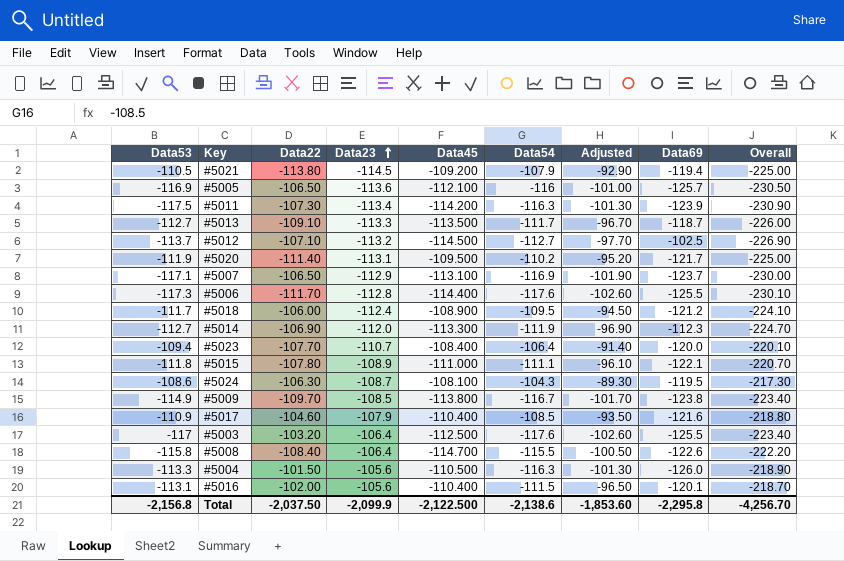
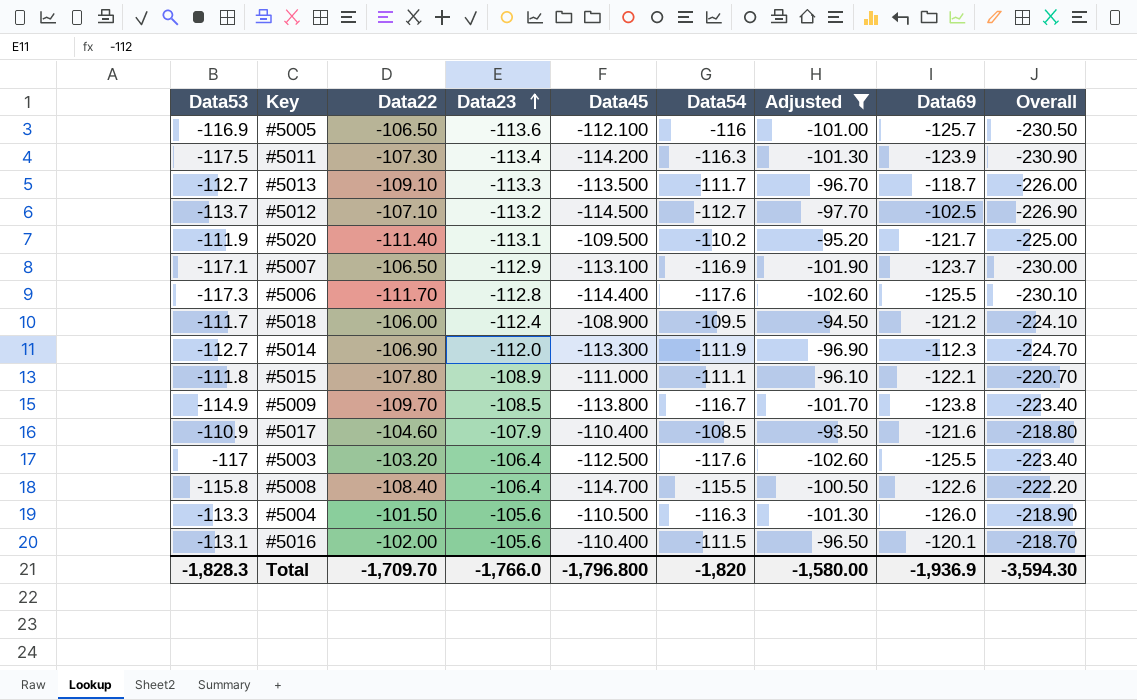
filter: none -> Adjusted <= -93.50
Total | Data53: -2,156.8 -> -1,828.3
Total | Data22: -2,037.50 -> -1,709.70
Total | Data23: -2,099.9 -> -1,766.0
Total | Data45: -2,122.500 -> -1,796.800
Total | Data54: -2,138.6 -> -1,820
Total | Adjusted: -1,853.60 -> -1,580.00
Total | Data69: -2,295.8 -> -1,936.9
Total | Overall: -4,256.70 -> -3,594.30

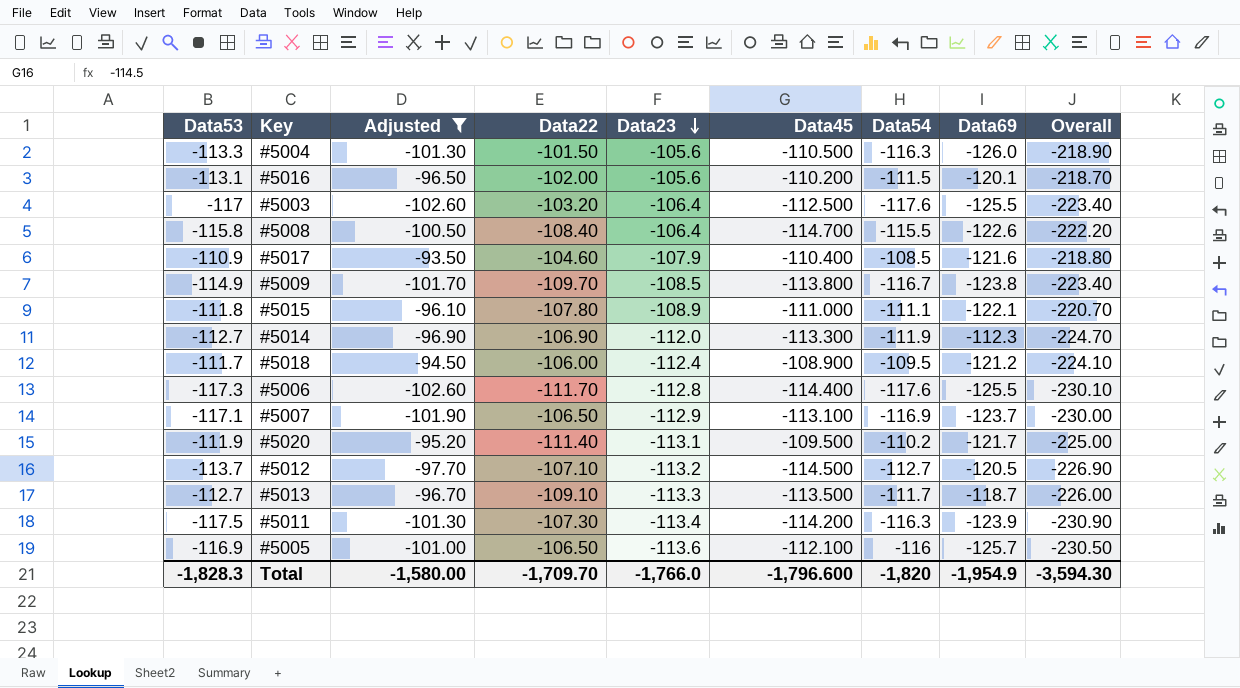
row order: Data23 ascending -> Data23 descending
column Adjusted | position: 7 -> 3
#5016 | Data45: -110.400 -> -110.200
#5012 | Data69: -102.5 -> -120.5
Total | Data45: -1,796.800 -> -1,796.600
Total | Data69: -1,936.9 -> -1,954.9

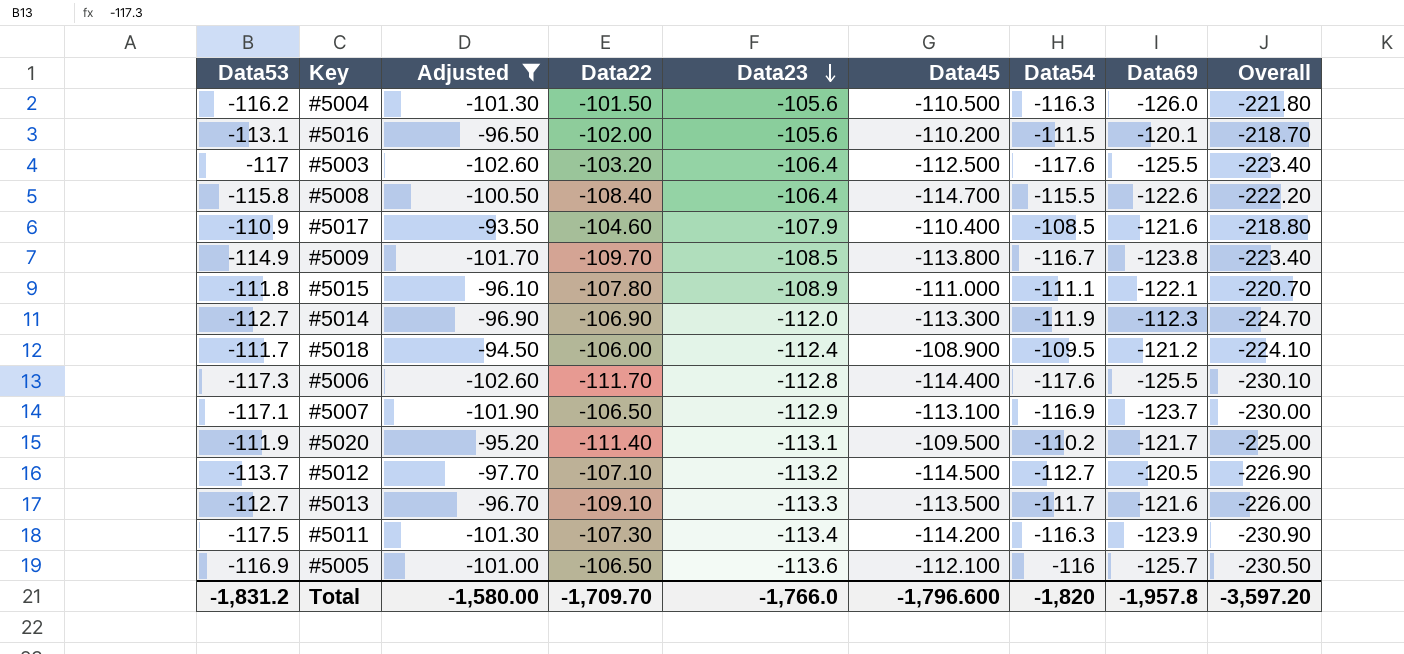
#5004 | Data53: -113.3 -> -116.2
#5004 | Overall: -218.90 -> -221.80
#5013 | Data69: -118.7 -> -121.6
Total | Data53: -1,828.3 -> -1,831.2
Total | Data69: -1,954.9 -> -1,957.8
Total | Overall: -3,594.30 -> -3,597.20

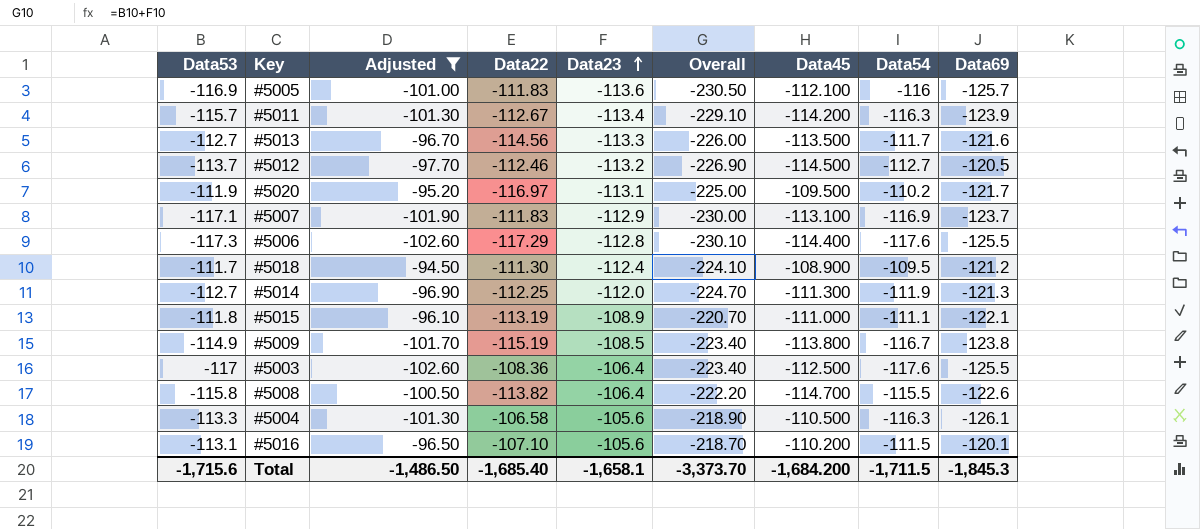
row order: Data23 descending -> Data23 ascending
column Overall | position: 9 -> 6
row #5017: -110.9 | -93.50 | -104.60 | -107.9 | -110.400 | -108.5 | -121.6 | -218.80 -> none
#5005 | Data22: -106.50 -> -111.83
#5011 | Data53: -117.5 -> -115.7
#5011 | Data22: -107.30 -> -112.67
#5011 | Overall: -230.90 -> -229.10
#5013 | Data22: -109.10 -> -114.56
#5012 | Data22: -107.10 -> -112.46
#5020 | Data22: -111.40 -> -116.97
#5007 | Data22: -106.50 -> -111.83
#5006 | Data22: -111.70 -> -117.29
#5018 | Data22: -106.00 -> -111.30
#5014 | Data22: -106.90 -> -112.25
#5014 | Data45: -113.300 -> -111.300
#5014 | Data69: -112.3 -> -121.3
#5015 | Data22: -107.80 -> -113.19
#5009 | Data22: -109.70 -> -115.19
#5003 | Data22: -103.20 -> -108.36
#5008 | Data22: -108.40 -> -113.82
#5004 | Data53: -116.2 -> -113.3
#5004 | Data22: -101.50 -> -106.58
#5004 | Overall: -221.80 -> -218.90
#5004 | Data69: -126.0 -> -126.1
#5016 | Data22: -102.00 -> -107.10
Total | Data53: -1,831.2 -> -1,715.6
Total | Adjusted: -1,580.00 -> -1,486.50
Total | Data22: -1,709.70 -> -1,685.40
Total | Data23: -1,766.0 -> -1,658.1
Total | Overall: -3,597.20 -> -3,373.70
Total | Data45: -1,796.600 -> -1,684.200
Total | Data54: -1,820 -> -1,711.5
Total | Data69: -1,957.8 -> -1,845.3

